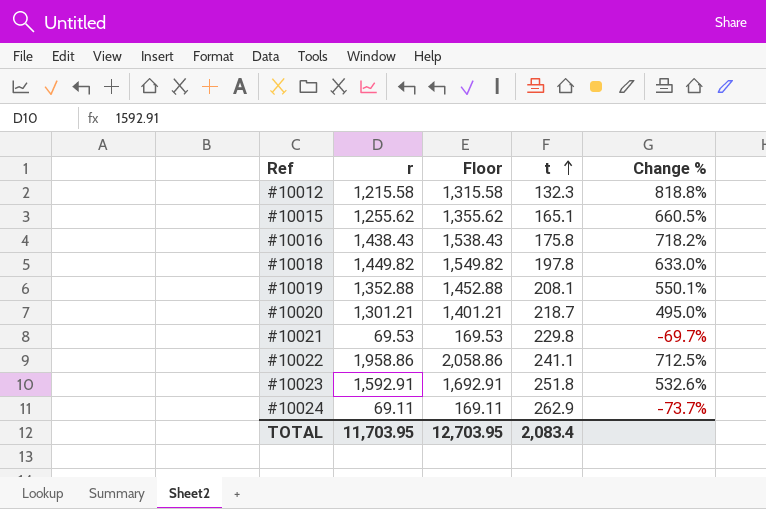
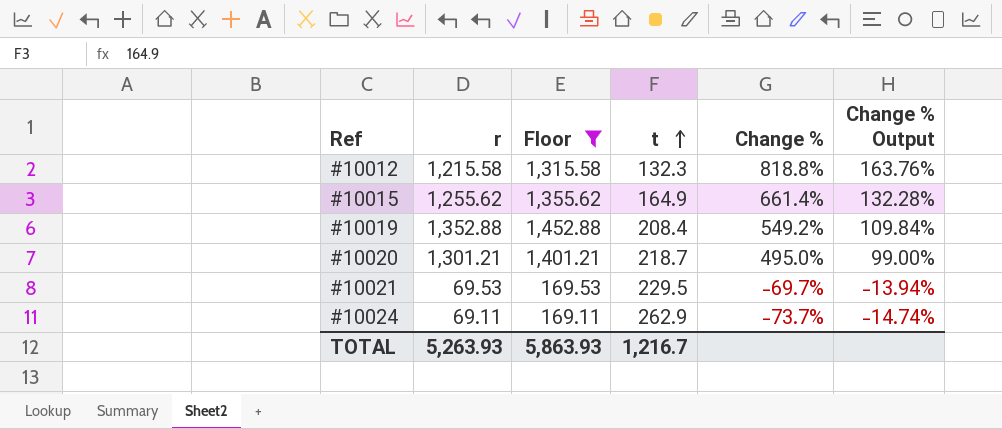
filter: none -> Floor <= 1,452.88
column Change % Output | formula: none -> [Change %] * 0.2
#10015 | t: 165.1 -> 164.9
#10015 | Change %: 660.5% -> 661.4%
#10019 | t: 208.1 -> 208.4
#10019 | Change %: 550.1% -> 549.2%
#10021 | t: 229.8 -> 229.5
TOTAL | r: 11,703.95 -> 5,263.93
TOTAL | Floor: 12,703.95 -> 5,863.93
TOTAL | t: 2,083.4 -> 1,216.7

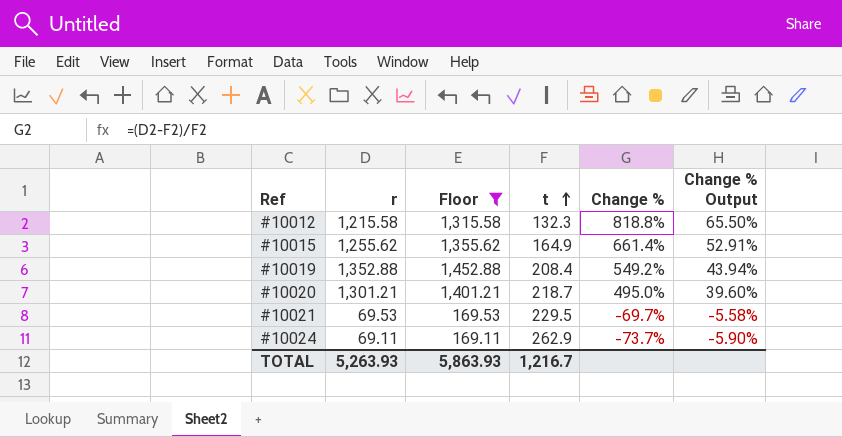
column Change % Output | formula: [Change %] * 0.2 -> [Change %] * 0.08

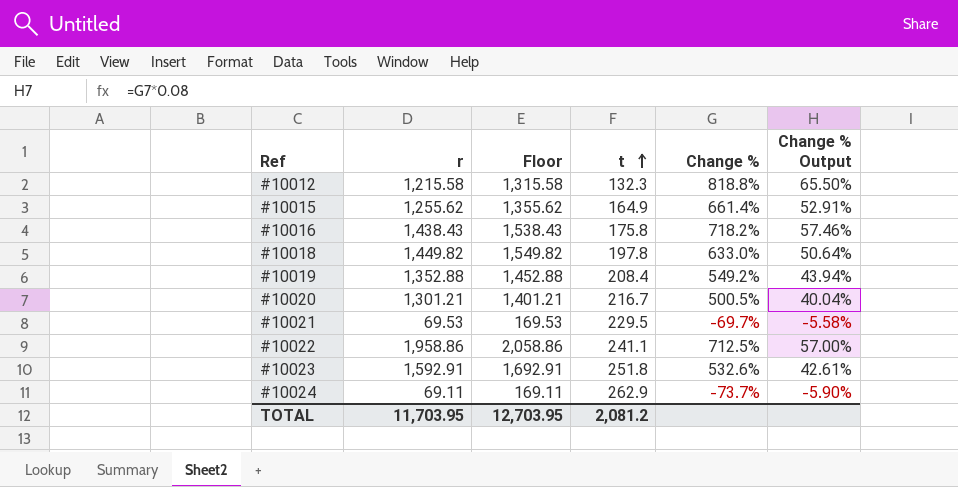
filter: Floor <= 1,452.88 -> none
#10020 | t: 218.7 -> 216.7
#10020 | Change %: 495.0% -> 500.5%
#10020 | Change % Output: 39.60% -> 40.04%
TOTAL | r: 5,263.93 -> 11,703.95
TOTAL | Floor: 5,863.93 -> 12,703.95
TOTAL | t: 1,216.7 -> 2,081.2

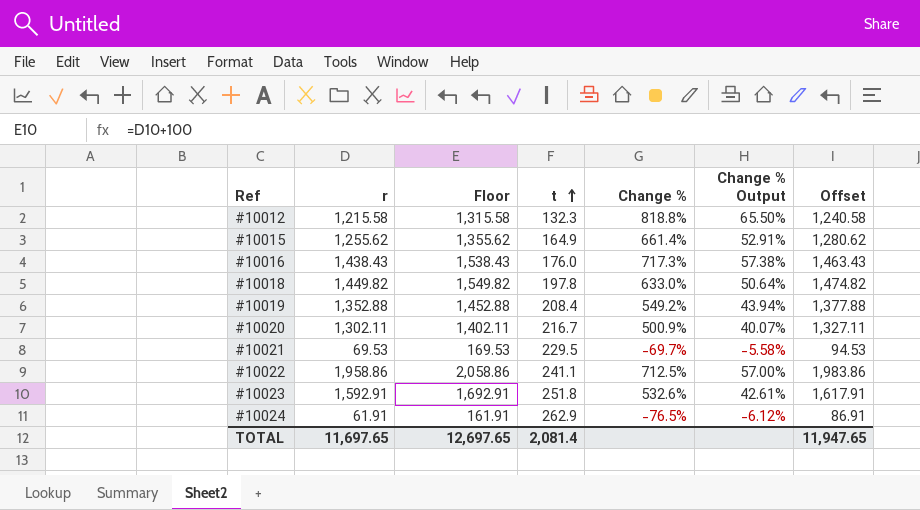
column Offset | formula: none -> [r] + 25
#10016 | t: 175.8 -> 176.0
#10016 | Change %: 718.2% -> 717.3%
#10016 | Change % Output: 57.46% -> 57.38%
#10020 | r: 1,301.21 -> 1,302.11
#10020 | Floor: 1,401.21 -> 1,402.11
#10020 | Change %: 500.5% -> 500.9%
#10020 | Change % Output: 40.04% -> 40.07%
#10024 | r: 69.11 -> 61.91
#10024 | Floor: 169.11 -> 161.91
#10024 | Change %: -73.7% -> -76.5%
#10024 | Change % Output: -5.90% -> -6.12%
TOTAL | r: 11,703.95 -> 11,697.65
TOTAL | Floor: 12,703.95 -> 12,697.65
TOTAL | t: 2,081.2 -> 2,081.4

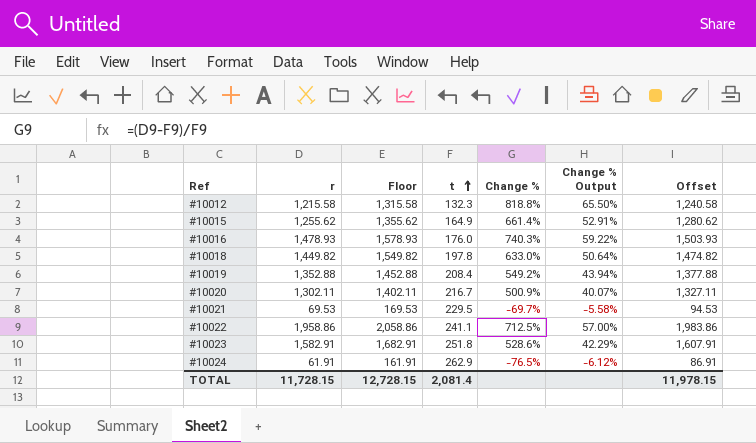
#10016 | r: 1,438.43 -> 1,478.93
#10016 | Floor: 1,538.43 -> 1,578.93
#10016 | Change %: 717.3% -> 740.3%
#10016 | Change % Output: 57.38% -> 59.22%
#10016 | Offset: 1,463.43 -> 1,503.93
#10023 | r: 1,592.91 -> 1,582.91
#10023 | Floor: 1,692.91 -> 1,682.91
#10023 | Change %: 532.6% -> 528.6%
#10023 | Change % Output: 42.61% -> 42.29%
#10023 | Offset: 1,617.91 -> 1,607.91
TOTAL | r: 11,697.65 -> 11,728.15
TOTAL | Floor: 12,697.65 -> 12,728.15
TOTAL | Offset: 11,947.65 -> 11,978.15

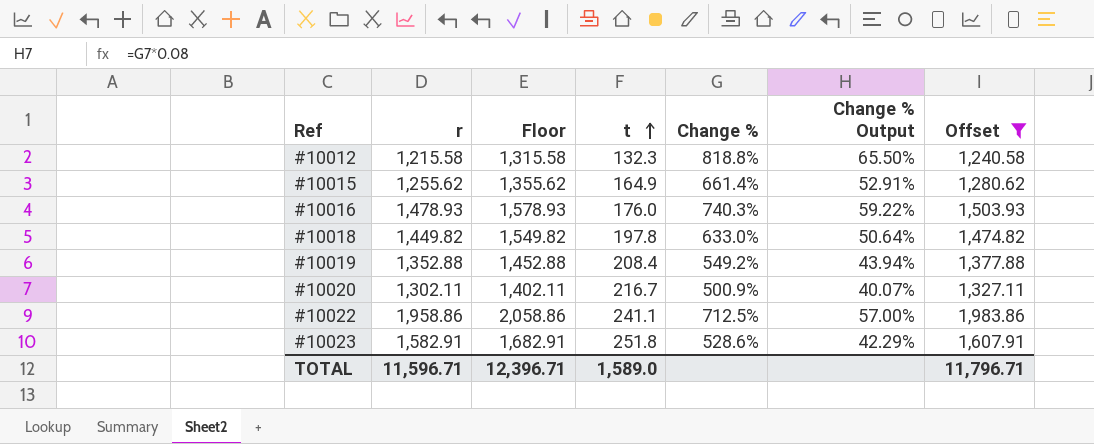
filter: none -> Offset >= 1,240.58
TOTAL | r: 11,728.15 -> 11,596.71
TOTAL | Floor: 12,728.15 -> 12,396.71
TOTAL | t: 2,081.4 -> 1,589.0
TOTAL | Offset: 11,978.15 -> 11,796.71

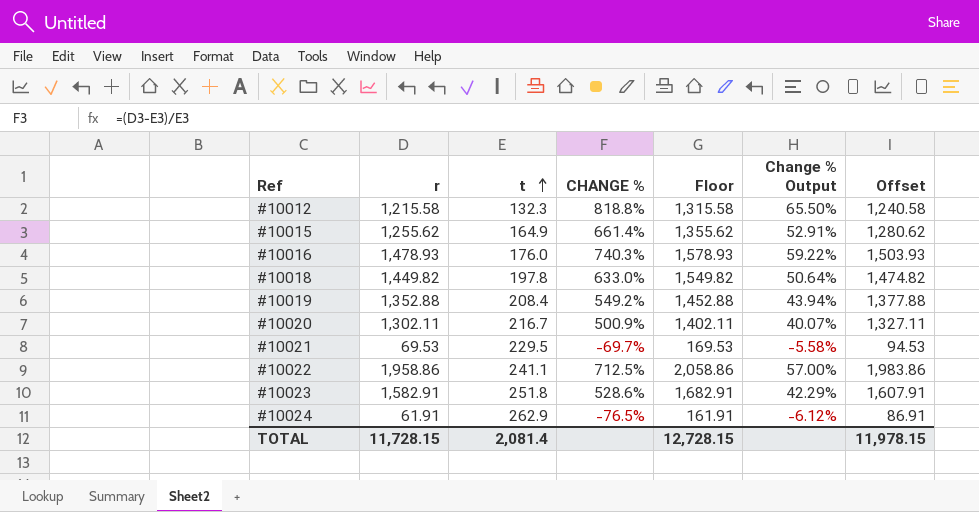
filter: Offset >= 1,240.58 -> none
column name: Change % -> CHANGE %
column Floor | position: 3 -> 5
TOTAL | r: 11,596.71 -> 11,728.15
TOTAL | t: 1,589.0 -> 2,081.4
TOTAL | Floor: 12,396.71 -> 12,728.15
TOTAL | Offset: 11,796.71 -> 11,978.15

